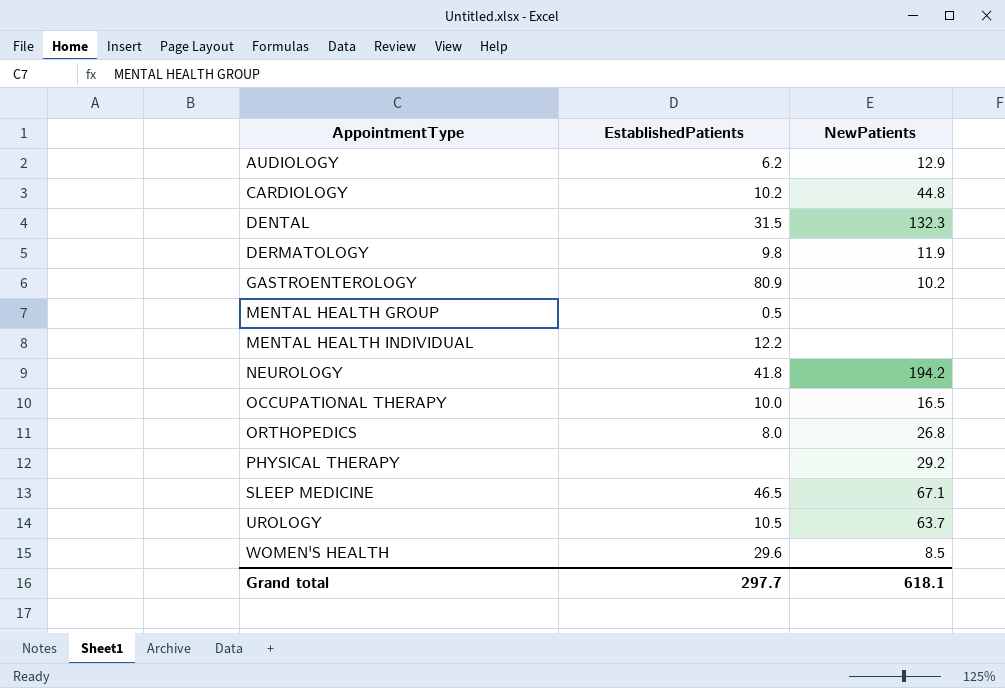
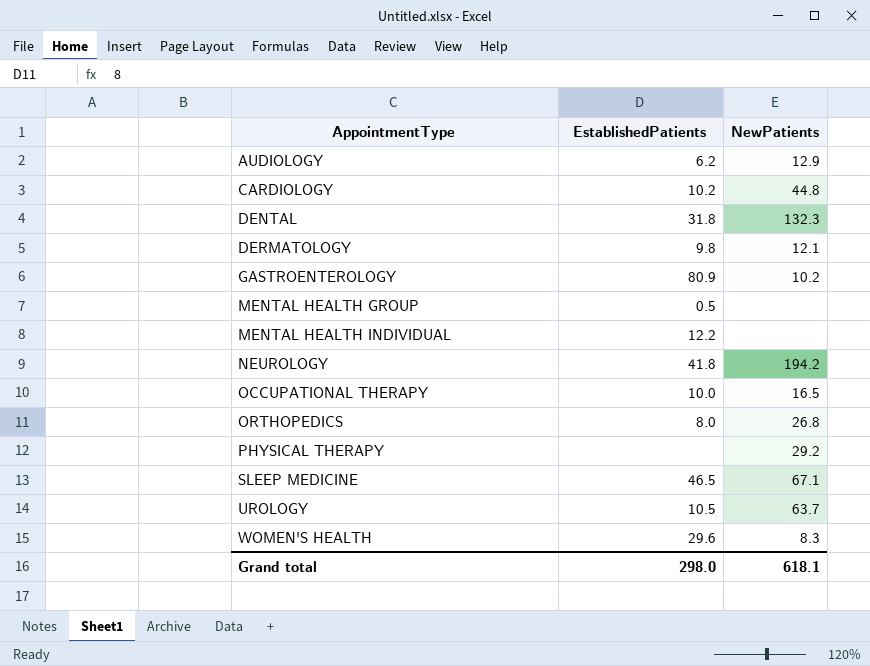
DENTAL | EstablishedPatients: 31.5 -> 31.8
DERMATOLOGY | NewPatients: 11.9 -> 12.1
WOMEN'S HEALTH | NewPatients: 8.5 -> 8.3
Grand total | EstablishedPatients: 297.7 -> 298.0

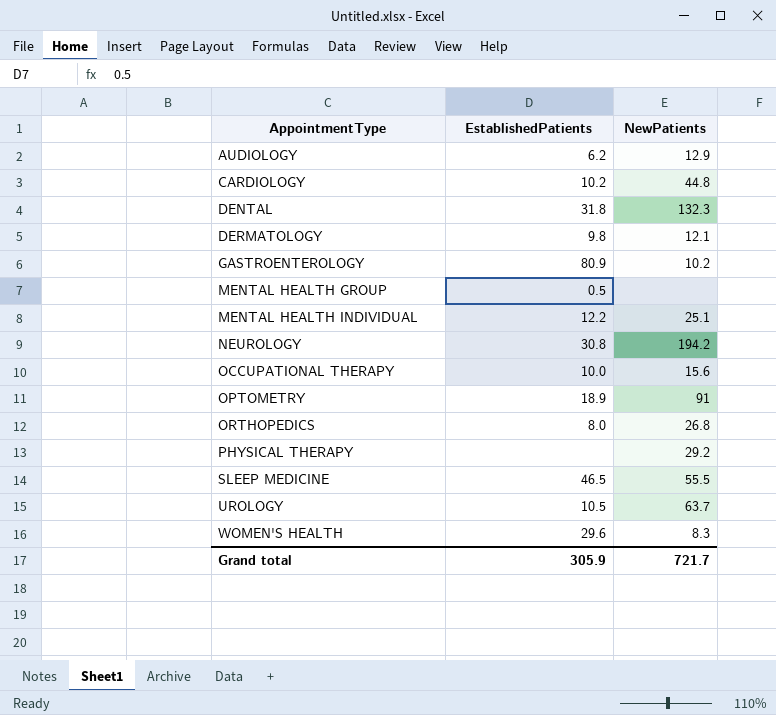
MENTAL HEALTH INDIVIDUAL | NewPatients: none -> 25.1
NEUROLOGY | EstablishedPatients: 41.8 -> 30.8
OCCUPATIONAL THERAPY | NewPatients: 16.5 -> 15.6
row OPTOMETRY: none -> 18.9 | 91
SLEEP MEDICINE | NewPatients: 67.1 -> 55.5
Grand total | EstablishedPatients: 298.0 -> 305.9
Grand total | NewPatients: 618.1 -> 721.7

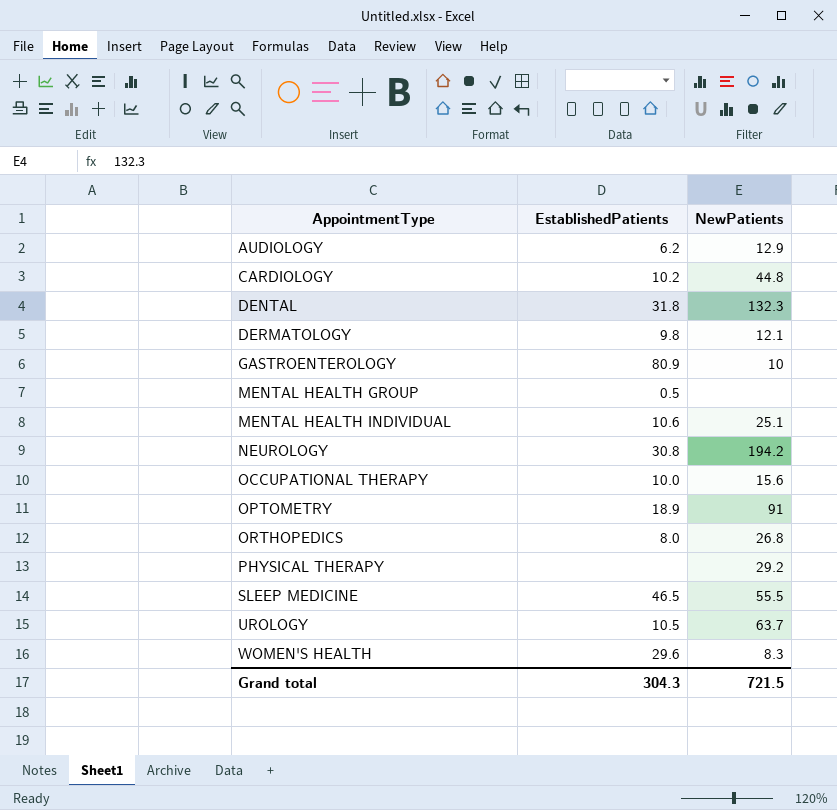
GASTROENTEROLOGY | NewPatients: 10.2 -> 10
MENTAL HEALTH INDIVIDUAL | EstablishedPatients: 12.2 -> 10.6
Grand total | EstablishedPatients: 305.9 -> 304.3
Grand total | NewPatients: 721.7 -> 721.5

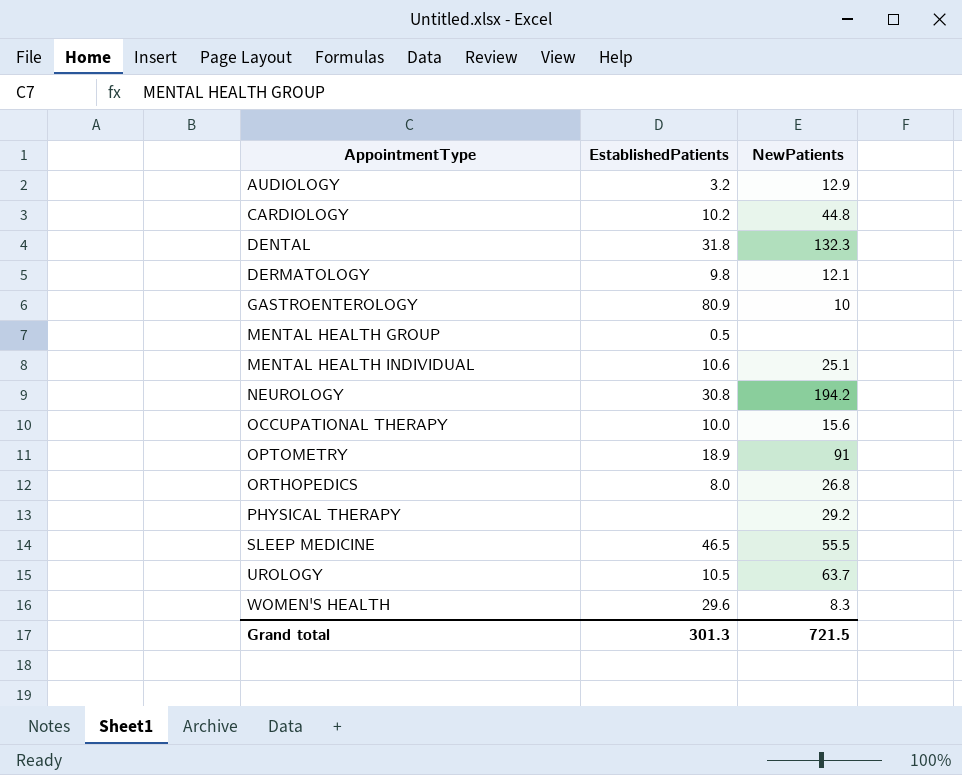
AUDIOLOGY | EstablishedPatients: 6.2 -> 3.2
Grand total | EstablishedPatients: 304.3 -> 301.3

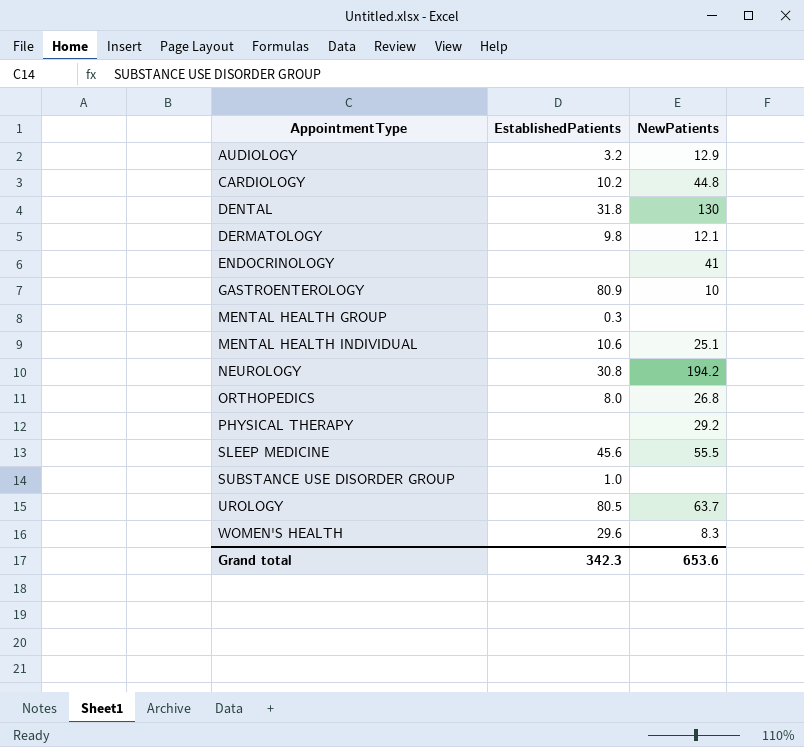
row OCCUPATIONAL THERAPY: 10.0 | 15.6 -> none
row OPTOMETRY: 18.9 | 91 -> none
DENTAL | NewPatients: 132.3 -> 130
row ENDOCRINOLOGY: none -> none | 41
MENTAL HEALTH GROUP | EstablishedPatients: 0.5 -> 0.3
SLEEP MEDICINE | EstablishedPatients: 46.5 -> 45.6
row SUBSTANCE USE DISORDER GROUP: none -> 1.0 | none
UROLOGY | EstablishedPatients: 10.5 -> 80.5
Grand total | EstablishedPatients: 301.3 -> 342.3
Grand total | NewPatients: 721.5 -> 653.6

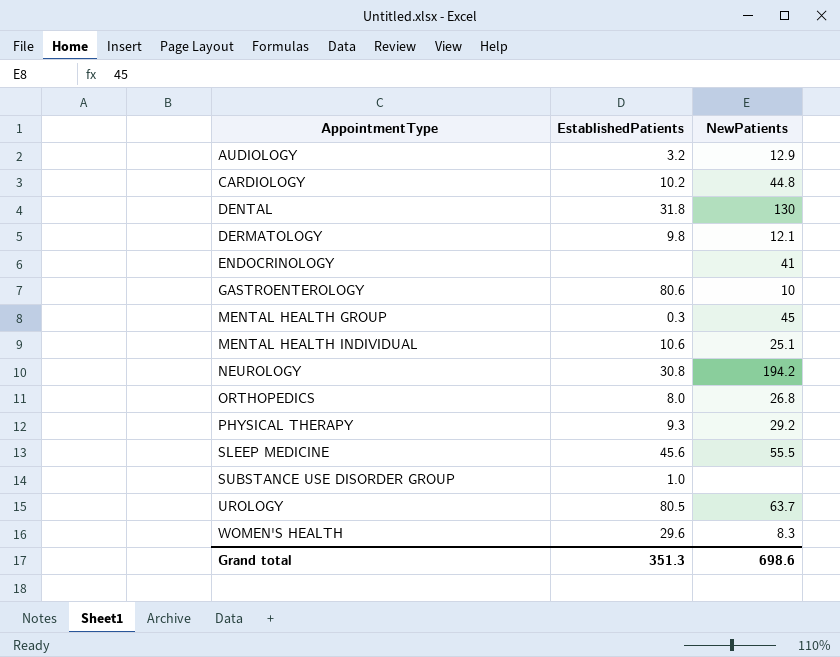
GASTROENTEROLOGY | EstablishedPatients: 80.9 -> 80.6
MENTAL HEALTH GROUP | NewPatients: none -> 45
PHYSICAL THERAPY | EstablishedPatients: none -> 9.3
Grand total | EstablishedPatients: 342.3 -> 351.3
Grand total | NewPatients: 653.6 -> 698.6

